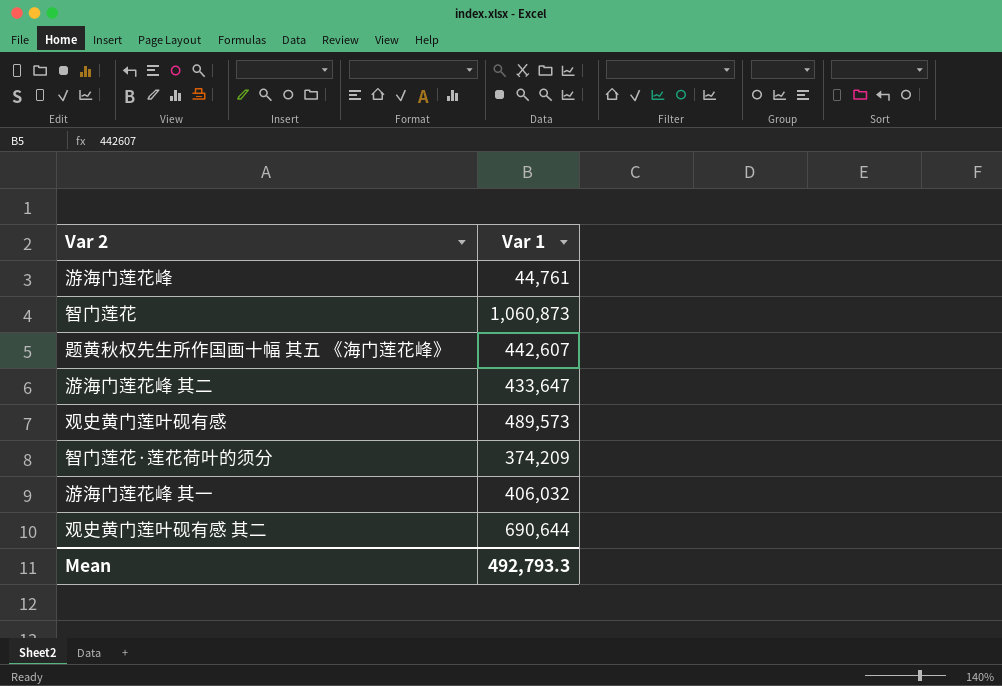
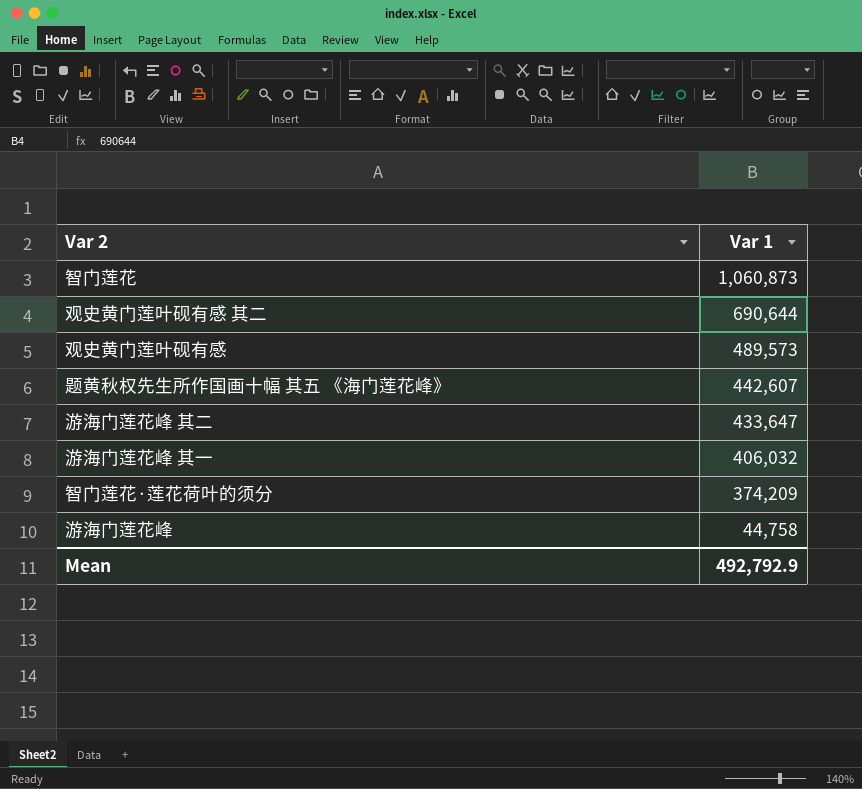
row order: none -> Var 1 descending
游海门莲花峰 | Var 1: 44,761 -> 44,758
Mean | Var 1: 492,793.3 -> 492,792.9

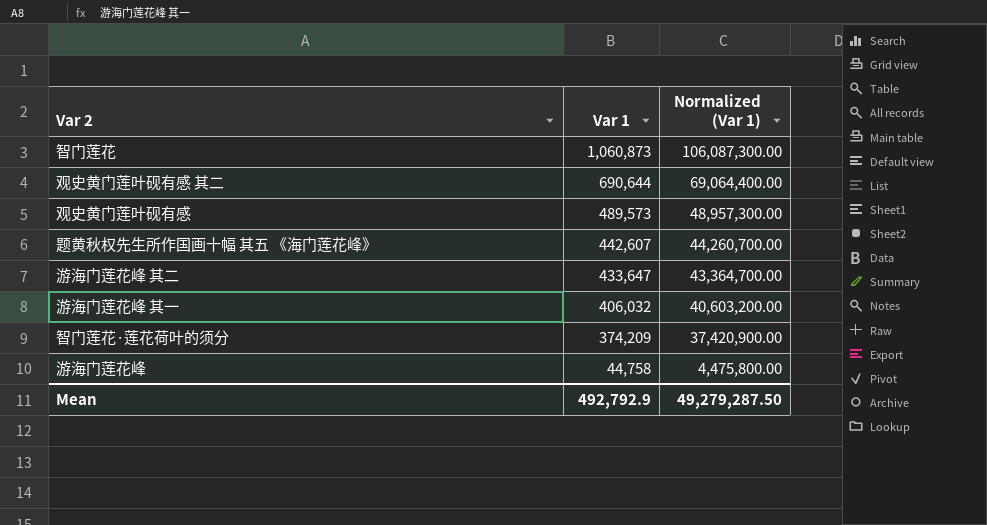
column Normalized (Var 1) | formula: none -> [Var 1] * 100

